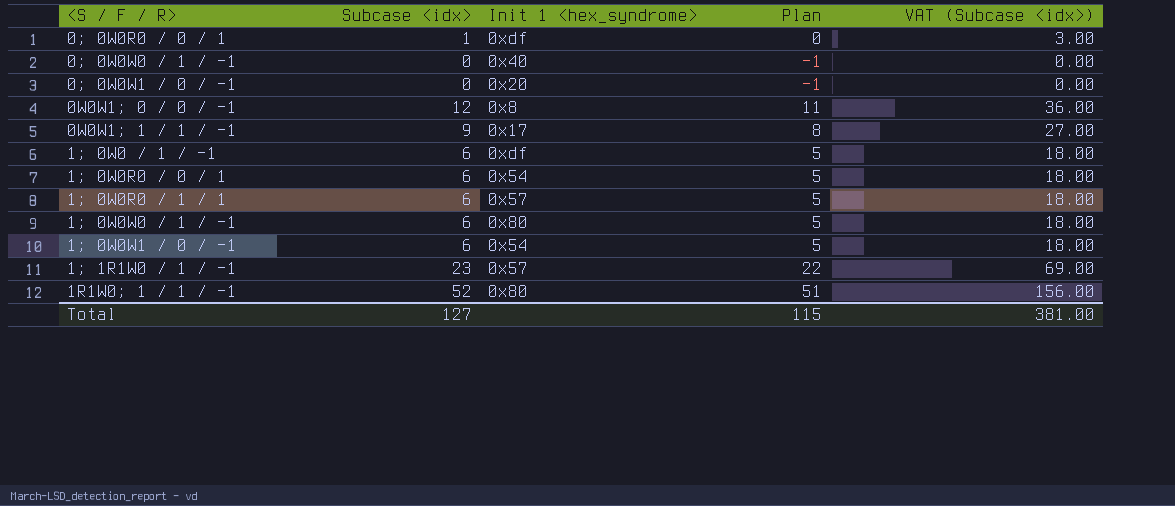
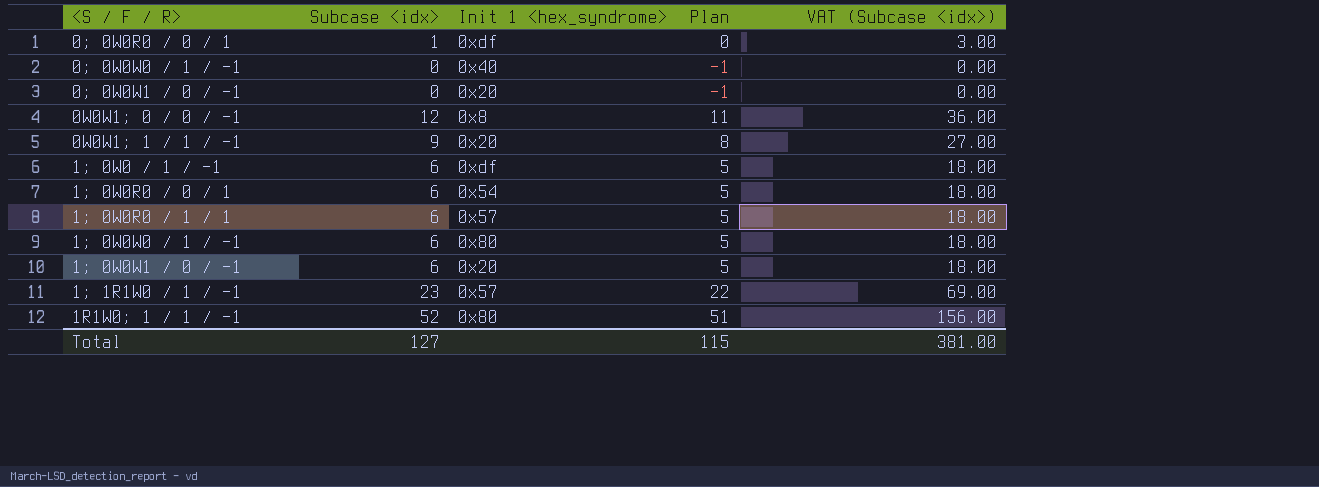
0W0W1; 1 / 1 / -1 | Init 1 <hex_syndrome>: 0x17 -> 0x20
1; 0W0W1 / 0 / -1 | Init 1 <hex_syndrome>: 0x54 -> 0x20

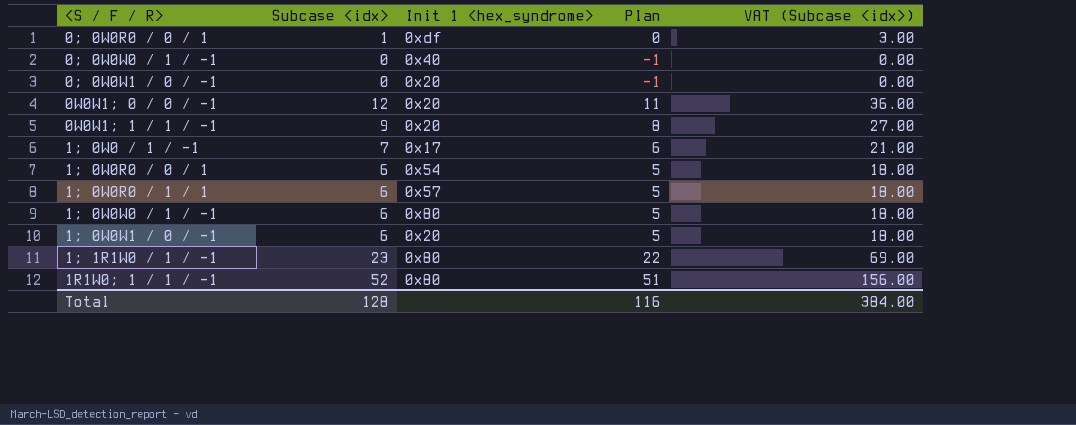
0W0W1; 0 / 0 / -1 | Init 1 <hex_syndrome>: 0x8 -> 0x20
1; 0W0 / 1 / -1 | Subcase <idx>: 6 -> 7
1; 0W0 / 1 / -1 | Init 1 <hex_syndrome>: 0xdf -> 0x17
1; 0W0 / 1 / -1 | Plan: 5 -> 6
1; 0W0 / 1 / -1 | VAT (Subcase <idx>): 18.00 -> 21.00
1; 1R1W0 / 1 / -1 | Init 1 <hex_syndrome>: 0x57 -> 0x80
Total | Subcase <idx>: 127 -> 128
Total | Plan: 115 -> 116
Total | VAT (Subcase <idx>): 381.00 -> 384.00

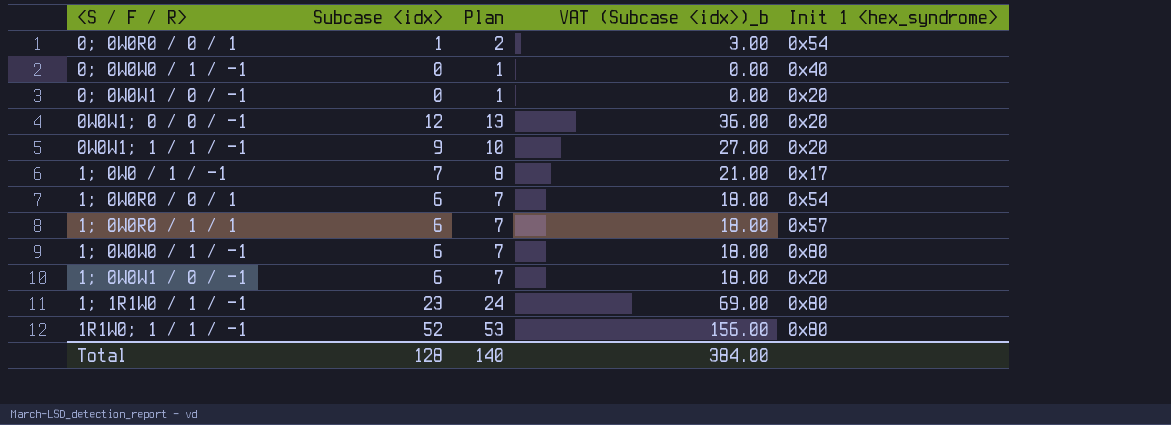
column Plan | formula: [Subcase <idx>] - 1 -> [Subcase <idx>] + 1
column name: VAT (Subcase <idx>) -> VAT (Subcase <idx>)_b
column Init 1 <hex_syndrome> | position: 3 -> 5
0; 0W0R0 / 0 / 1 | Init 1 <hex_syndrome>: 0xdf -> 0x54
Total | Plan: 116 -> 140

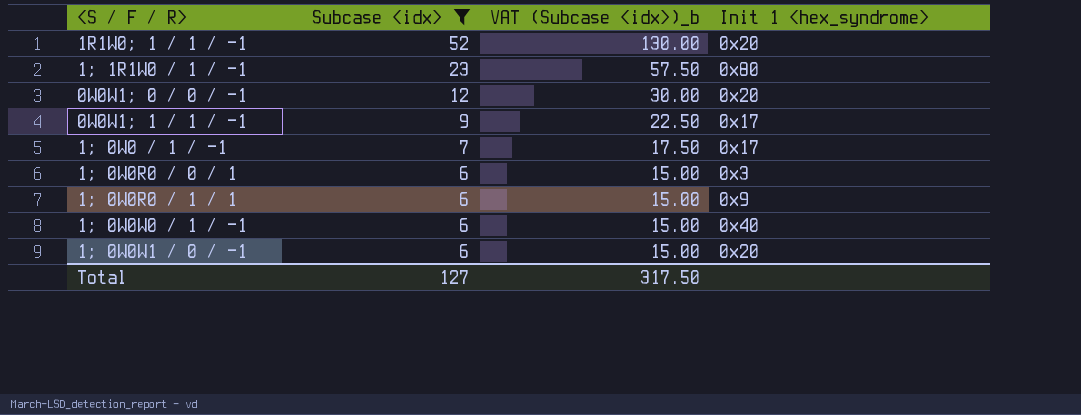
filter: none -> Subcase <idx> >= 6
row order: <S / F / R> ascending -> Subcase <idx> descending
column Plan | formula: [Subcase <idx>] + 1 -> none
column VAT (Subcase <idx>)_b | formula: [Subcase <idx>] * 3 -> [Subcase <idx>] * 2.5
1R1W0; 1 / 1 / -1 | Init 1 <hex_syndrome>: 0x80 -> 0x20
0W0W1; 1 / 1 / -1 | Init 1 <hex_syndrome>: 0x20 -> 0x17
1; 0W0R0 / 0 / 1 | Init 1 <hex_syndrome>: 0x54 -> 0x3
1; 0W0R0 / 1 / 1 | Init 1 <hex_syndrome>: 0x57 -> 0x9
1; 0W0W0 / 1 / -1 | Init 1 <hex_syndrome>: 0x80 -> 0x40
Total | Subcase <idx>: 128 -> 127
Total | VAT (Subcase <idx>)_b: 384.00 -> 317.50

